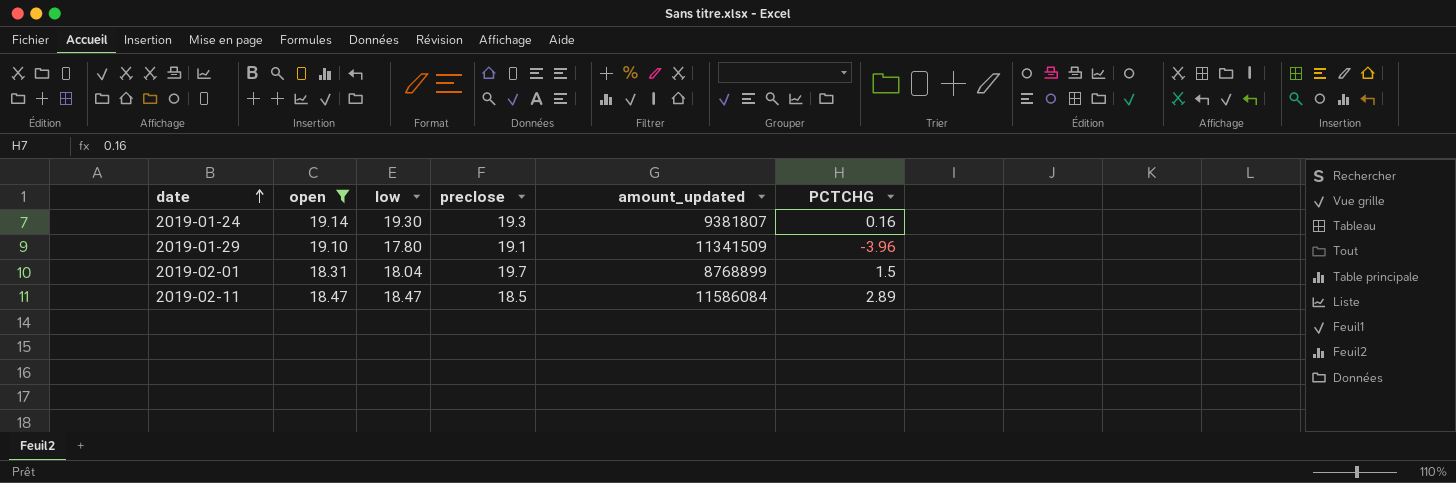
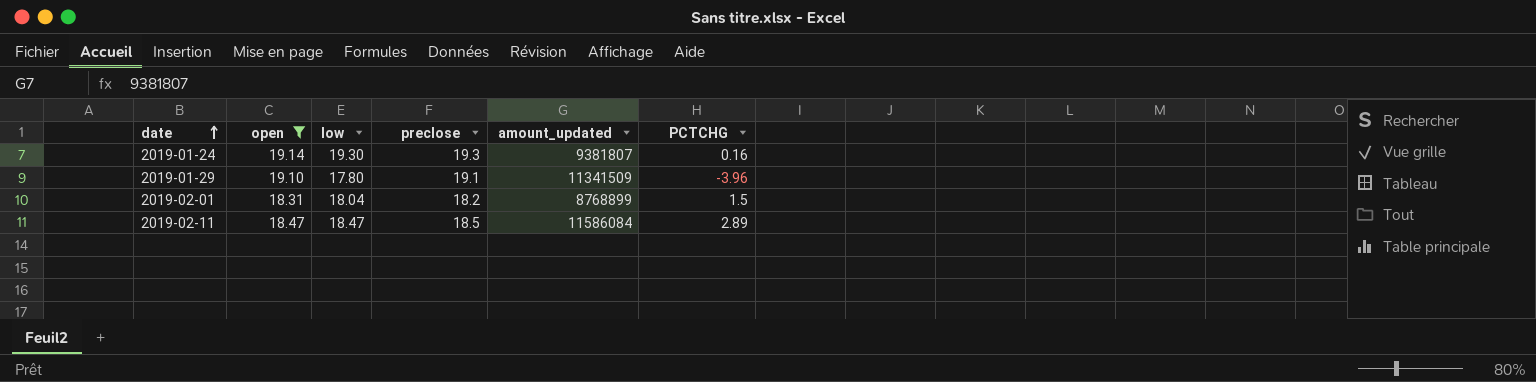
2019-02-01 | preclose: 19.7 -> 18.2

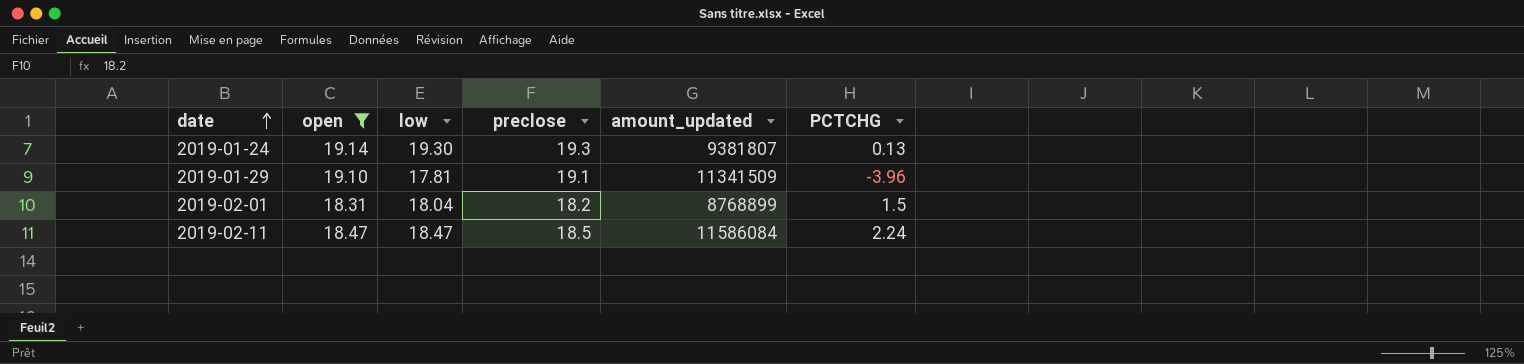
2019-01-24 | PCTCHG: 0.16 -> 0.13
2019-01-29 | low: 17.80 -> 17.81
2019-02-11 | PCTCHG: 2.89 -> 2.24

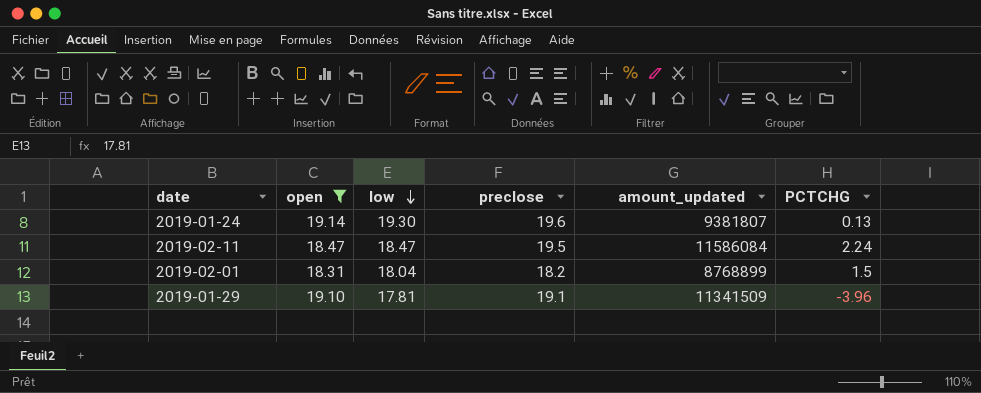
row order: date ascending -> low descending
2019-01-24 | preclose: 19.3 -> 19.6
2019-02-11 | preclose: 18.5 -> 19.5

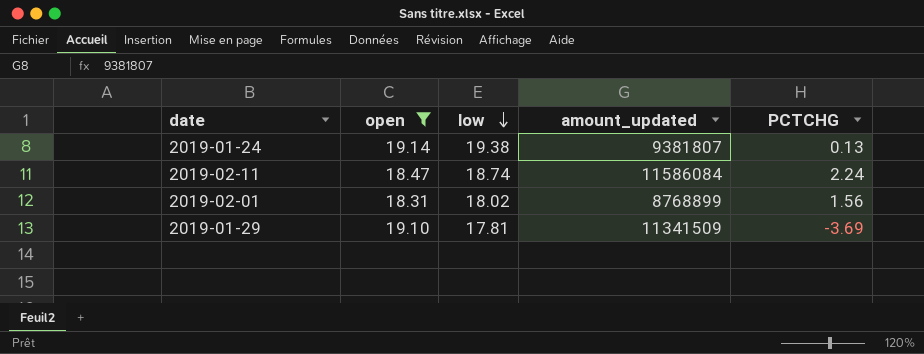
column preclose | position: 4 -> none
2019-01-24 | low: 19.30 -> 19.38
2019-02-11 | low: 18.47 -> 18.74
2019-02-01 | low: 18.04 -> 18.02
2019-02-01 | PCTCHG: 1.5 -> 1.56
2019-01-29 | PCTCHG: -3.96 -> -3.69

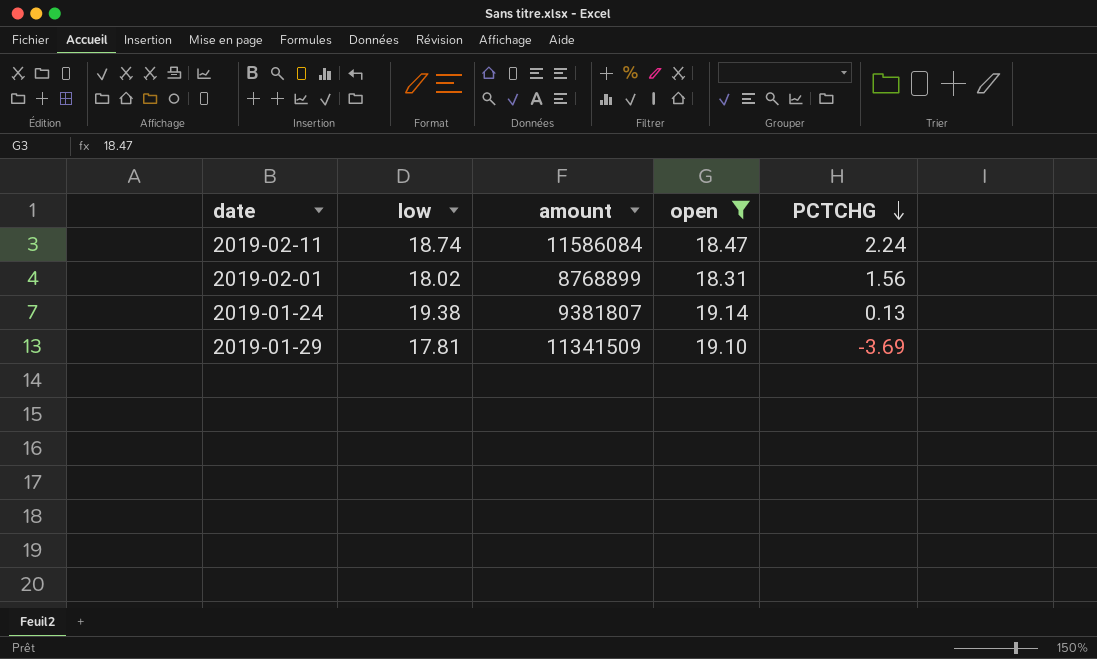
row order: low descending -> PCTCHG descending
column name: amount_updated -> amount
column open | position: 2 -> 4

